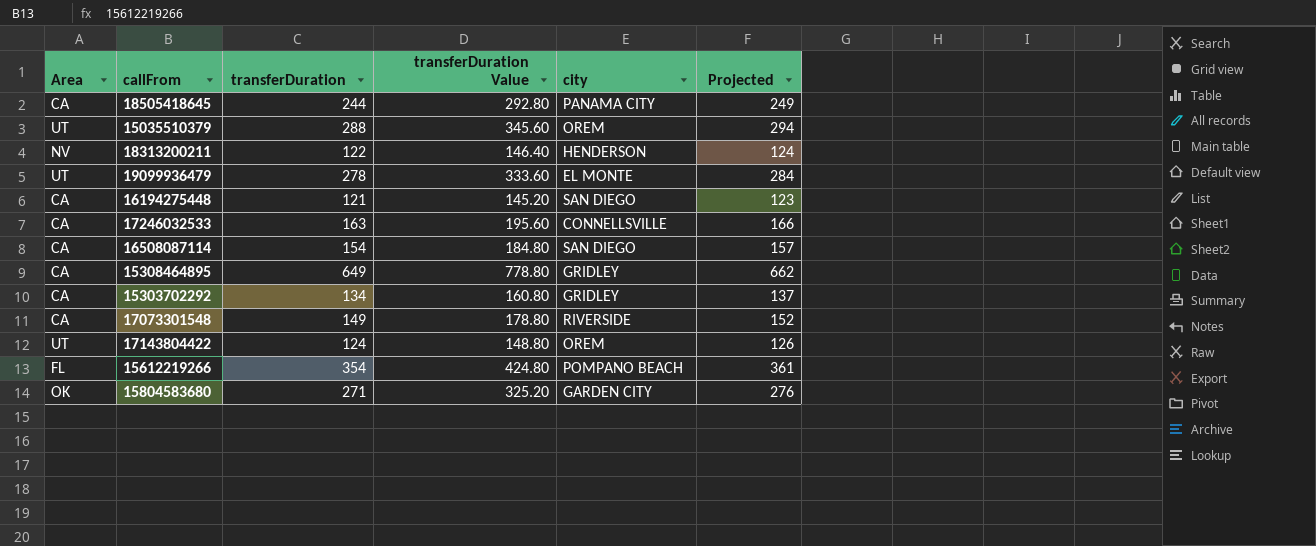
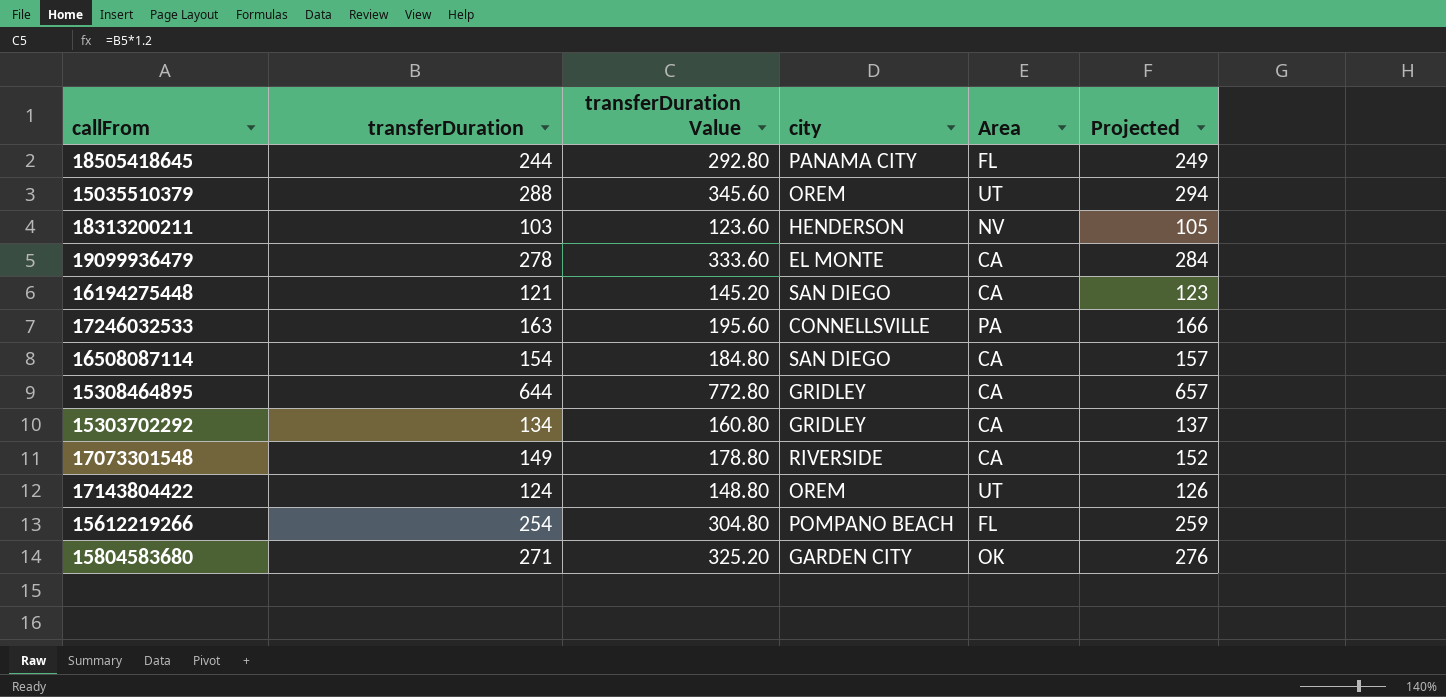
column Area | position: 1 -> 5
18505418645 | Area: CA -> FL
18313200211 | transferDuration: 122 -> 103
18313200211 | transferDuration Value: 146.40 -> 123.60
18313200211 | Projected: 124 -> 105
19099936479 | Area: UT -> CA
17246032533 | Area: CA -> PA
15308464895 | transferDuration: 649 -> 644
15308464895 | transferDuration Value: 778.80 -> 772.80
15308464895 | Projected: 662 -> 657
15612219266 | transferDuration: 354 -> 254
15612219266 | transferDuration Value: 424.80 -> 304.80
15612219266 | Projected: 361 -> 259

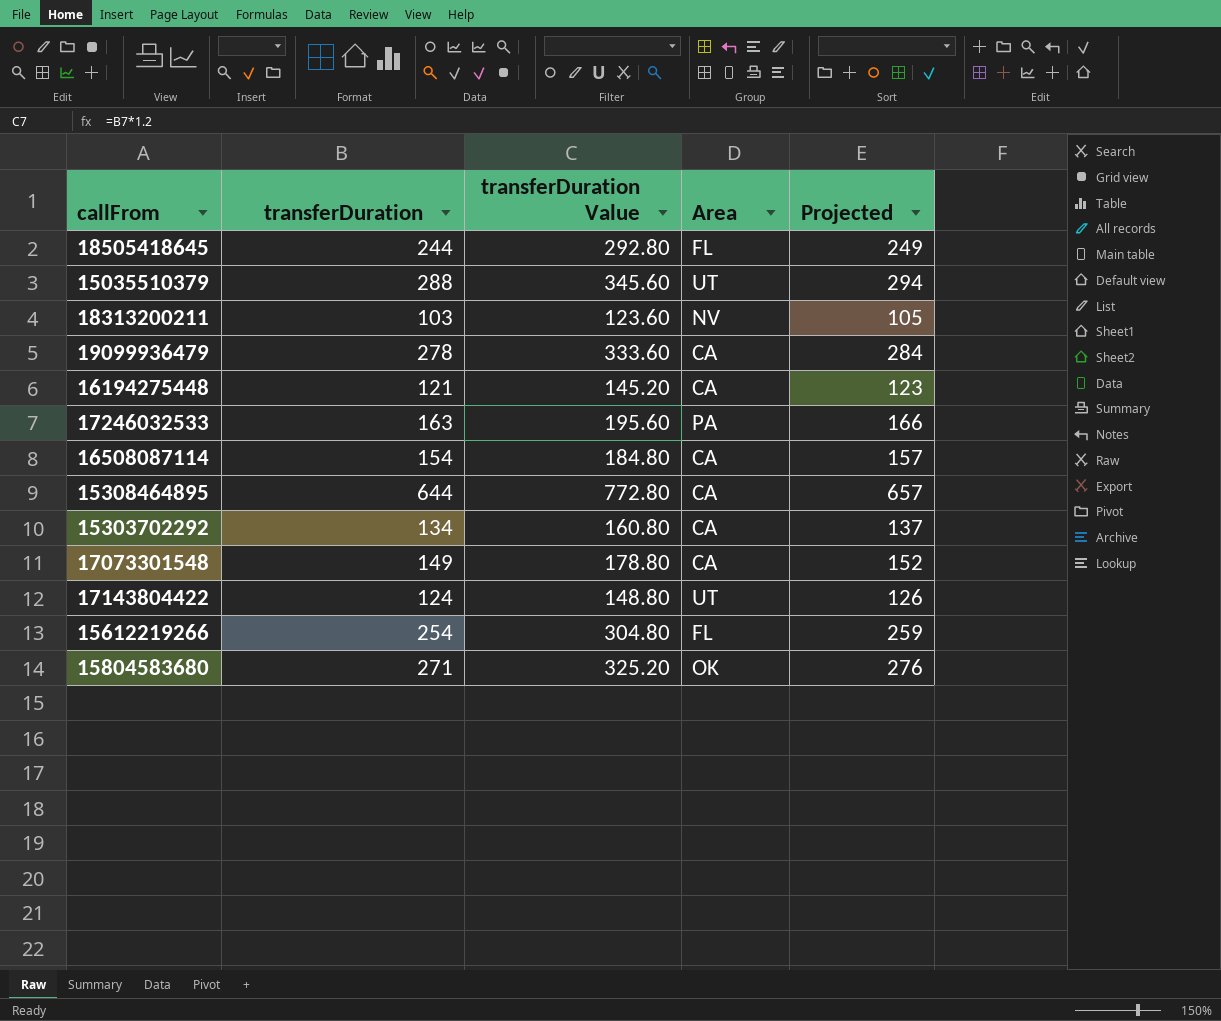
column city | position: 4 -> none

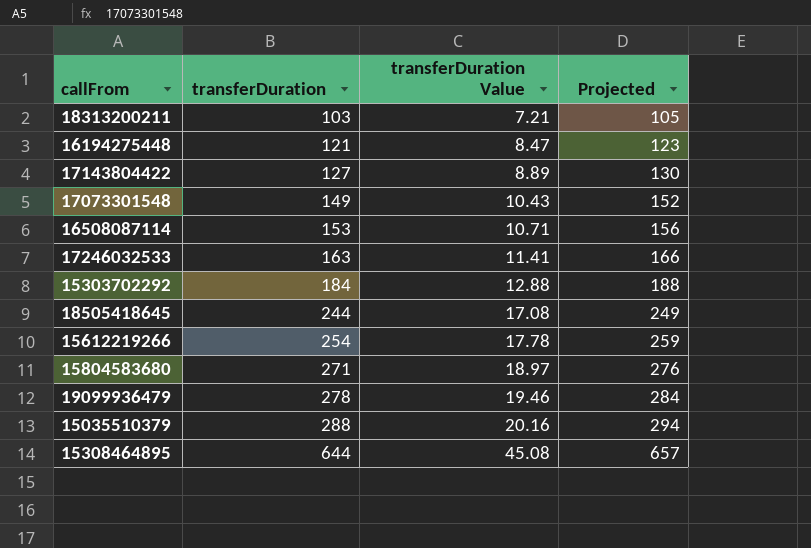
row order: none -> transferDuration ascending
column Area | position: 4 -> none
column transferDuration Value | formula: [transferDuration] * 1.2 -> [transferDuration] * 0.07
17143804422 | transferDuration: 124 -> 127
17143804422 | Projected: 126 -> 130
16508087114 | transferDuration: 154 -> 153
16508087114 | Projected: 157 -> 156
15303702292 | transferDuration: 134 -> 184
15303702292 | Projected: 137 -> 188

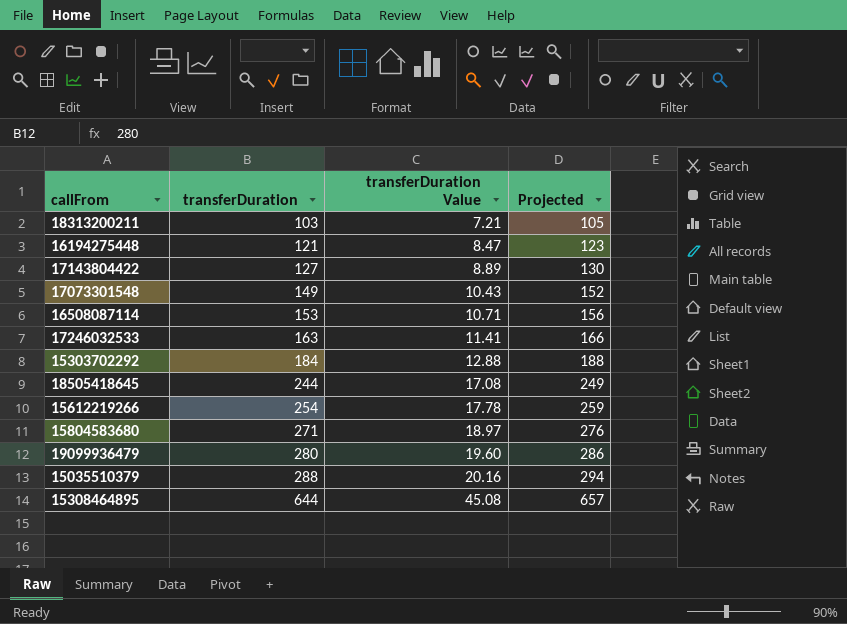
19099936479 | transferDuration: 278 -> 280
19099936479 | transferDuration Value: 19.46 -> 19.60
19099936479 | Projected: 284 -> 286

